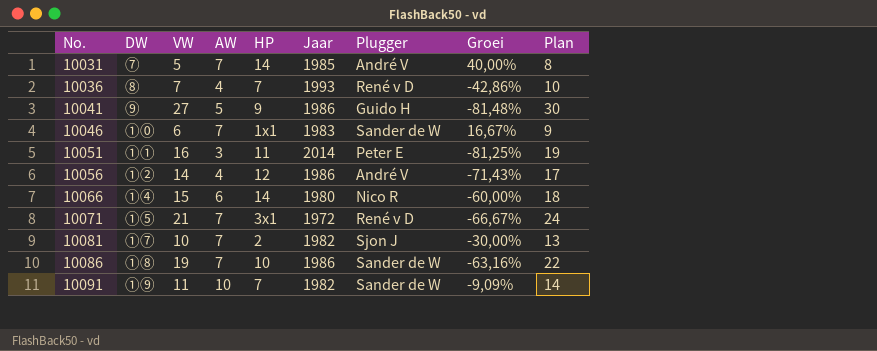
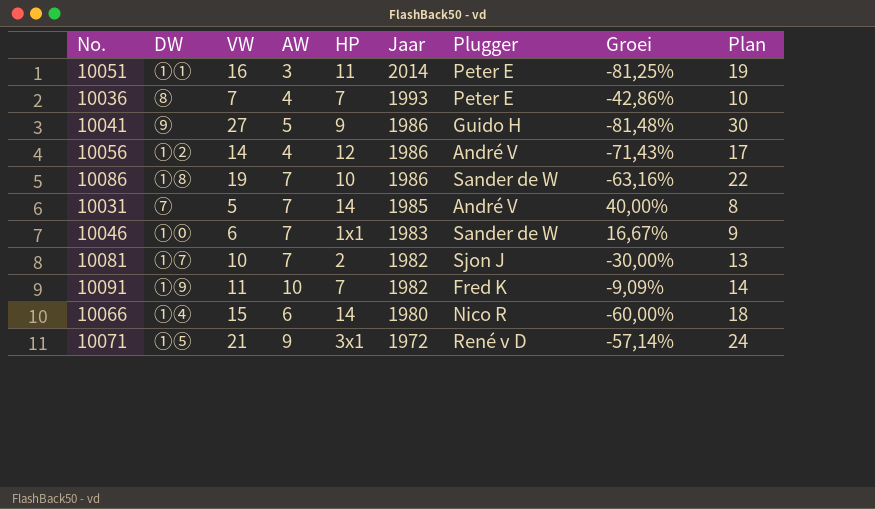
row order: No. ascending -> Jaar descending
10036 | Plugger: René v D -> Peter E
10091 | Plugger: Sander de W -> Fred K
10071 | AW: 7 -> 9
10071 | Groei: -66,67% -> -57,14%

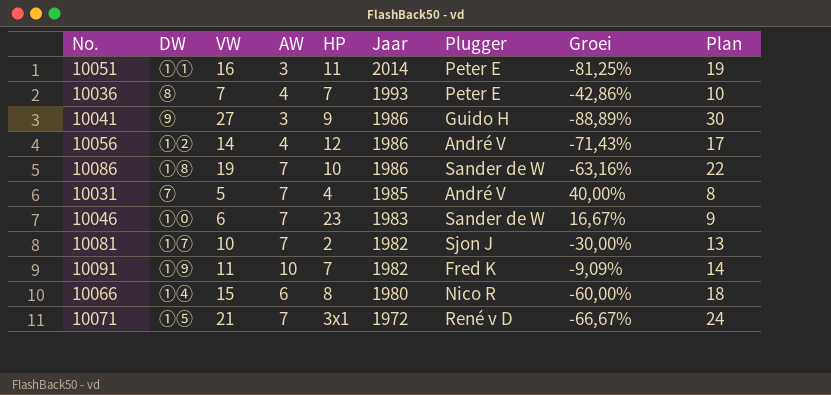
10041 | AW: 5 -> 3
10041 | Groei: -81,48% -> -88,89%
10031 | HP: 14 -> 4
10046 | HP: 1x1 -> 23
10066 | HP: 14 -> 8
10071 | AW: 9 -> 7
10071 | Groei: -57,14% -> -66,67%

